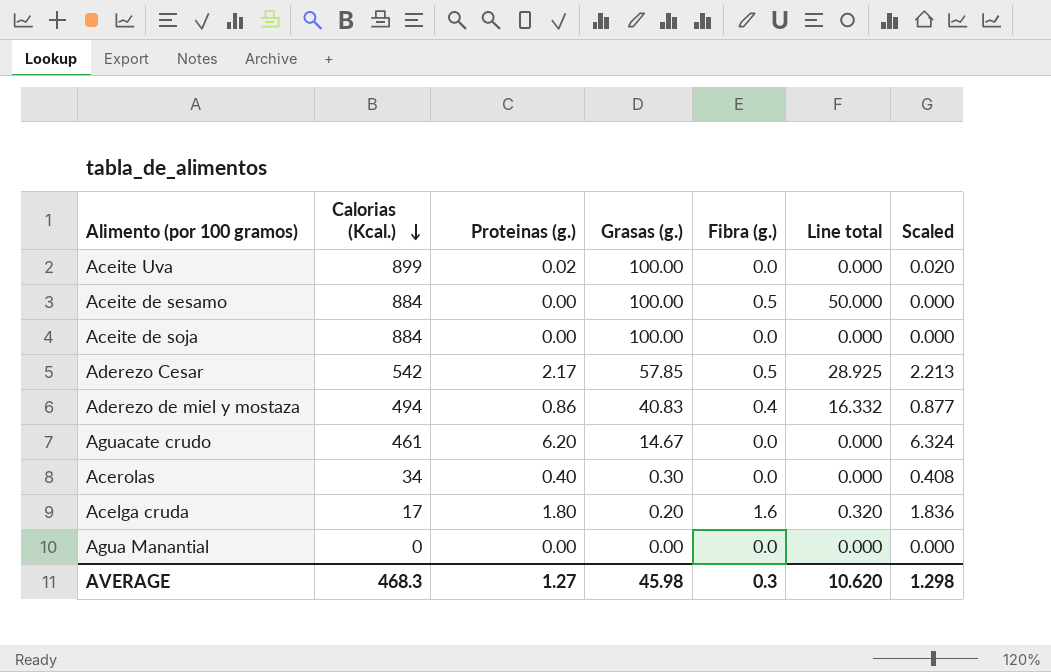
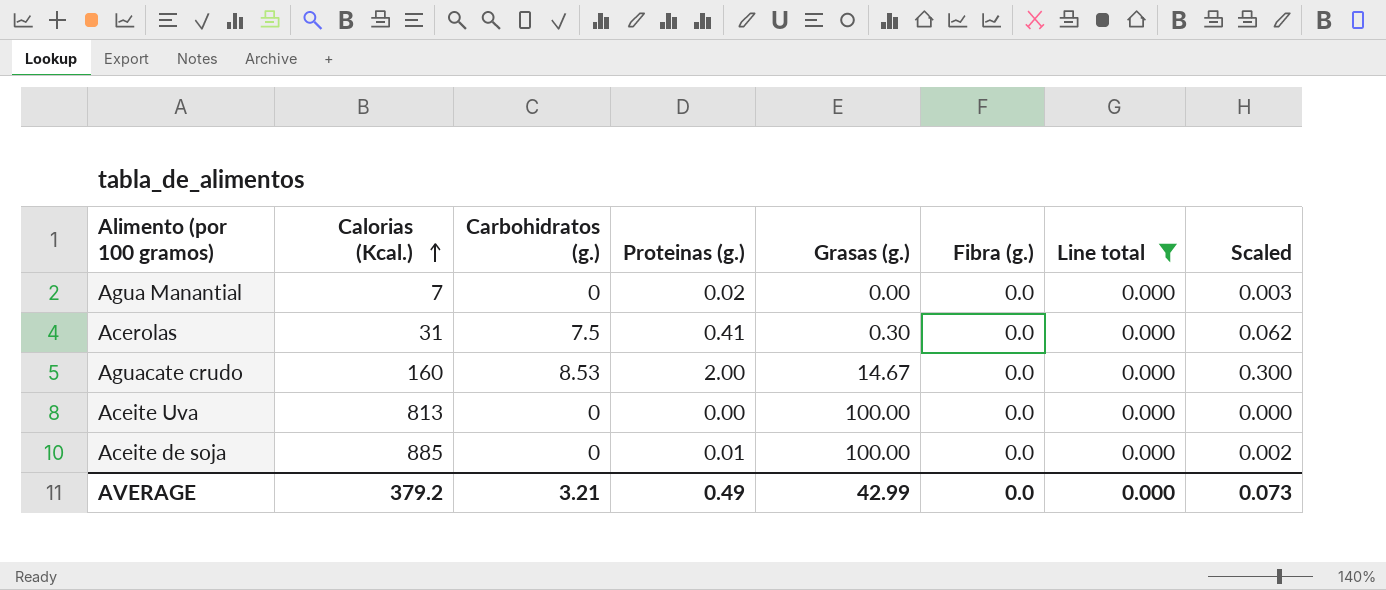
filter: none -> Line total = 0.000
row order: Calorias (Kcal.) descending -> Calorias (Kcal.) ascending
column Carbohidratos (g.) | position: none -> 3
column Scaled | formula: [Proteinas (g.)] * 1.02 -> [Proteinas (g.)] * 0.15
Agua Manantial | Calorias (Kcal.): 0 -> 7
Agua Manantial | Proteinas (g.): 0.00 -> 0.02
Acerolas | Calorias (Kcal.): 34 -> 31
Acerolas | Proteinas (g.): 0.40 -> 0.41
Aguacate crudo | Calorias (Kcal.): 461 -> 160
Aguacate crudo | Proteinas (g.): 6.20 -> 2.00
Aceite Uva | Calorias (Kcal.): 899 -> 813
Aceite Uva | Proteinas (g.): 0.02 -> 0.00
Aceite de soja | Calorias (Kcal.): 884 -> 885
Aceite de soja | Proteinas (g.): 0.00 -> 0.01
AVERAGE | Calorias (Kcal.): 468.3 -> 379.2
AVERAGE | Proteinas (g.): 1.27 -> 0.49
AVERAGE | Grasas (g.): 45.98 -> 42.99
AVERAGE | Fibra (g.): 0.3 -> 0.0
AVERAGE | Line total: 10.620 -> 0.000
AVERAGE | Scaled: 1.298 -> 0.073

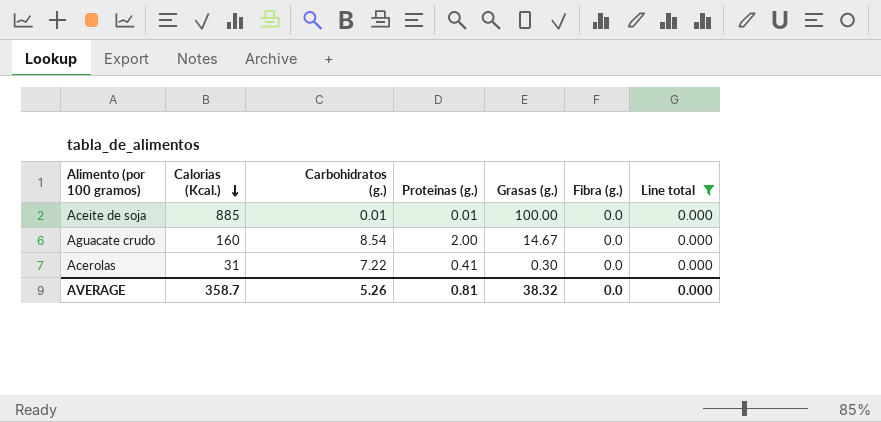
row order: Calorias (Kcal.) ascending -> Calorias (Kcal.) descending
column Scaled | formula: [Proteinas (g.)] * 0.15 -> none
row Agua Manantial: 7 | 0 | 0.02 | 0.00 | 0.0 | 0.000 | 0.003 -> none
row Aceite Uva: 813 | 0 | 0.00 | 100.00 | 0.0 | 0.000 | 0.000 -> none
Aceite de soja | Carbohidratos (g.): 0 -> 0.01
Aguacate crudo | Carbohidratos (g.): 8.53 -> 8.54
Acerolas | Carbohidratos (g.): 7.5 -> 7.22
AVERAGE | Calorias (Kcal.): 379.2 -> 358.7
AVERAGE | Carbohidratos (g.): 3.21 -> 5.26
AVERAGE | Proteinas (g.): 0.49 -> 0.81
AVERAGE | Grasas (g.): 42.99 -> 38.32

